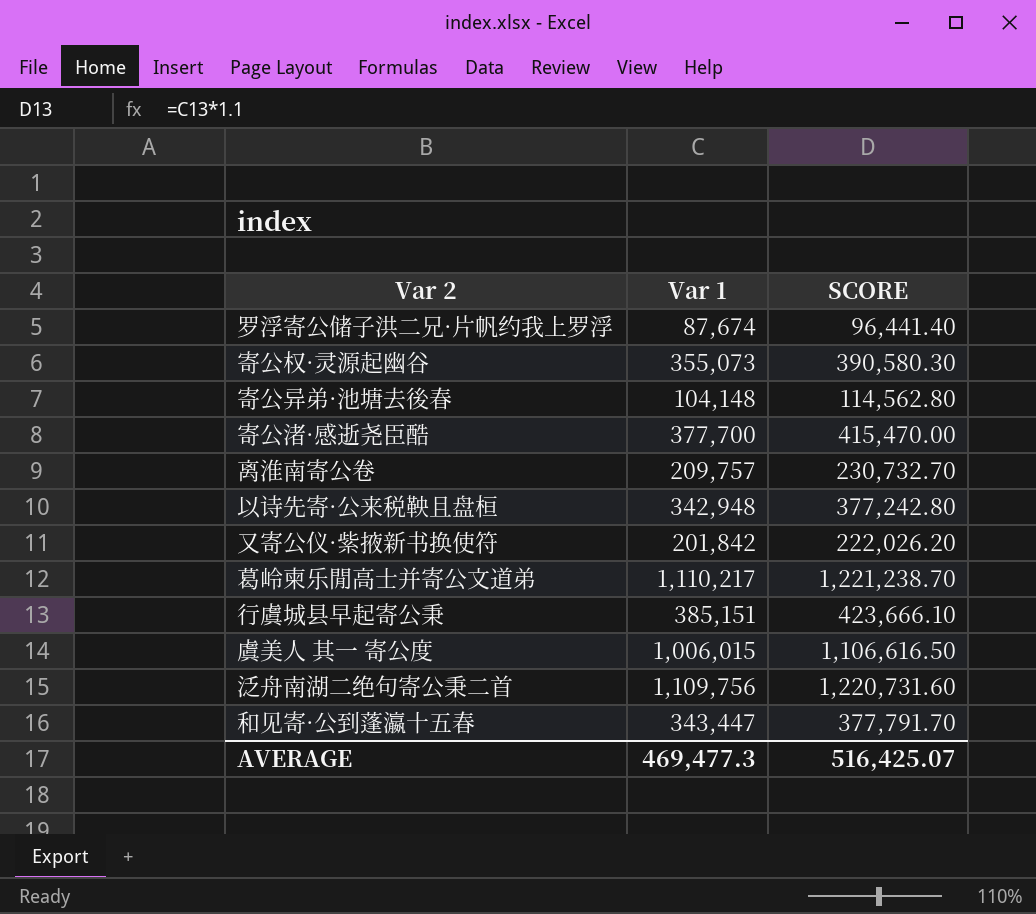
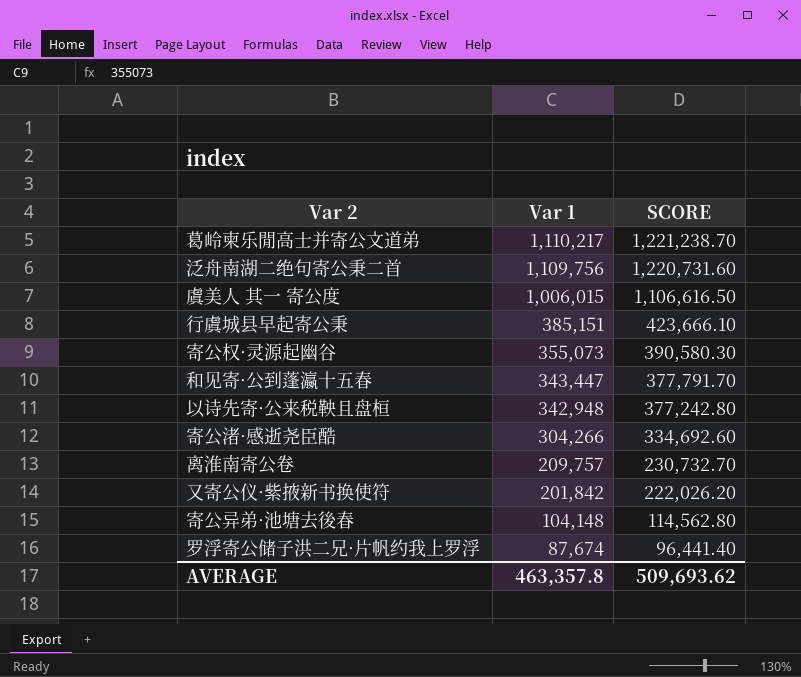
row order: none -> Var 1 descending
寄公渚·感逝尧臣酷 | Var 1: 377,700 -> 304,266
寄公渚·感逝尧臣酷 | SCORE: 415,470.00 -> 334,692.60
AVERAGE | Var 1: 469,477.3 -> 463,357.8
AVERAGE | SCORE: 516,425.07 -> 509,693.62

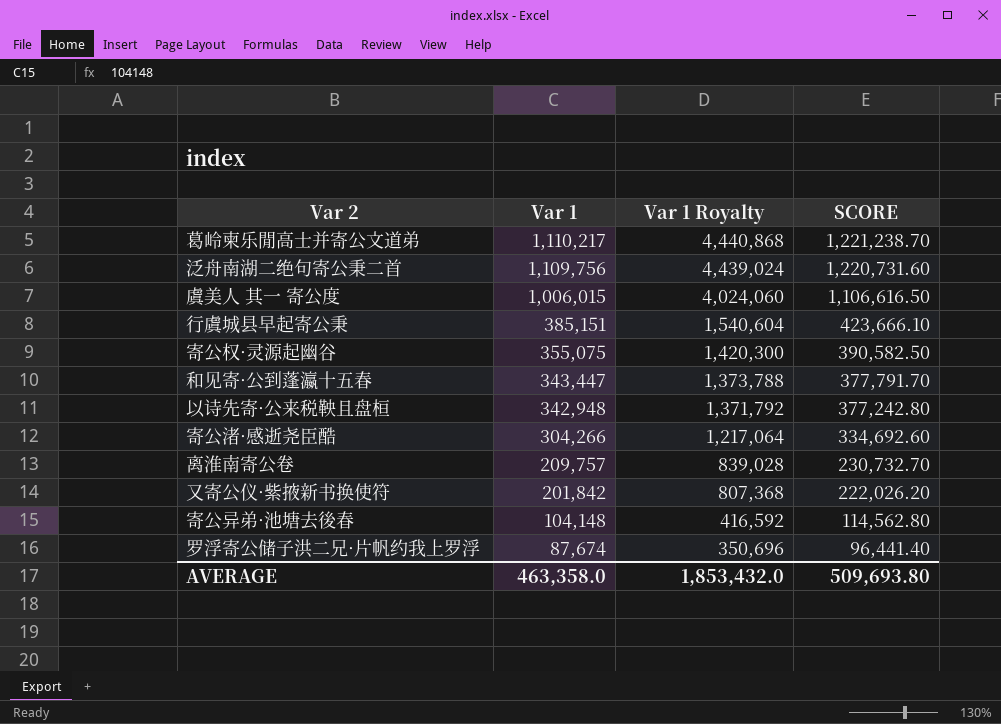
column Var 1 Royalty | formula: none -> [Var 1] * 4
寄公权·灵源起幽谷 | Var 1: 355,073 -> 355,075
寄公权·灵源起幽谷 | SCORE: 390,580.30 -> 390,582.50
AVERAGE | Var 1: 463,357.8 -> 463,358.0
AVERAGE | SCORE: 509,693.62 -> 509,693.80

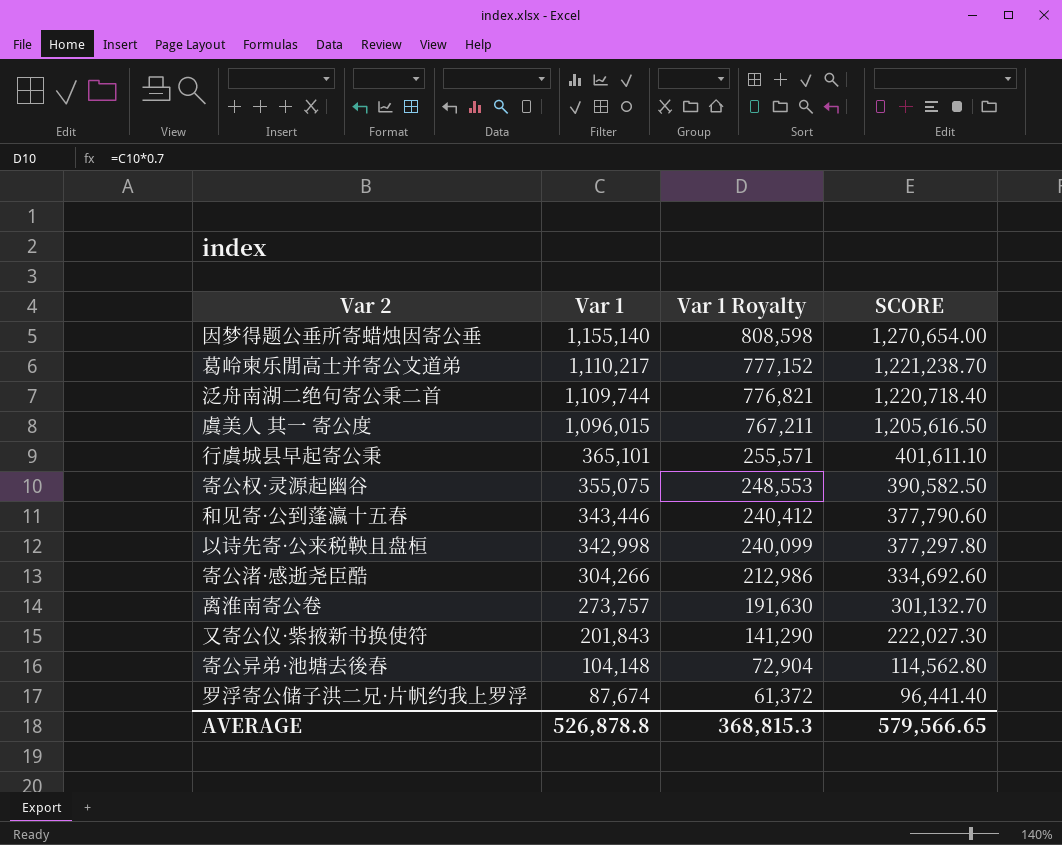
column Var 1 Royalty | formula: [Var 1] * 4 -> [Var 1] * 0.7
row 因梦得题公垂所寄蜡烛因寄公垂: none -> 1,155,140 | 808,598 | 1,270,654.00
泛舟南湖二绝句寄公秉二首 | Var 1: 1,109,756 -> 1,109,744
泛舟南湖二绝句寄公秉二首 | SCORE: 1,220,731.60 -> 1,220,718.40
虞美人 其一 寄公度 | Var 1: 1,006,015 -> 1,096,015
虞美人 其一 寄公度 | SCORE: 1,106,616.50 -> 1,205,616.50
行虞城县早起寄公秉 | Var 1: 385,151 -> 365,101
行虞城县早起寄公秉 | SCORE: 423,666.10 -> 401,611.10
和见寄·公到蓬瀛十五春 | Var 1: 343,447 -> 343,446
和见寄·公到蓬瀛十五春 | SCORE: 377,791.70 -> 377,790.60
以诗先寄·公来税鞅且盘桓 | Var 1: 342,948 -> 342,998
以诗先寄·公来税鞅且盘桓 | SCORE: 377,242.80 -> 377,297.80
离淮南寄公卷 | Var 1: 209,757 -> 273,757
离淮南寄公卷 | SCORE: 230,732.70 -> 301,132.70
又寄公仪·紫掖新书换使符 | Var 1: 201,842 -> 201,843
又寄公仪·紫掖新书换使符 | SCORE: 222,026.20 -> 222,027.30
AVERAGE | Var 1: 463,358.0 -> 526,878.8
AVERAGE | Var 1 Royalty: 1,853,432.0 -> 368,815.3
AVERAGE | SCORE: 509,693.80 -> 579,566.65

